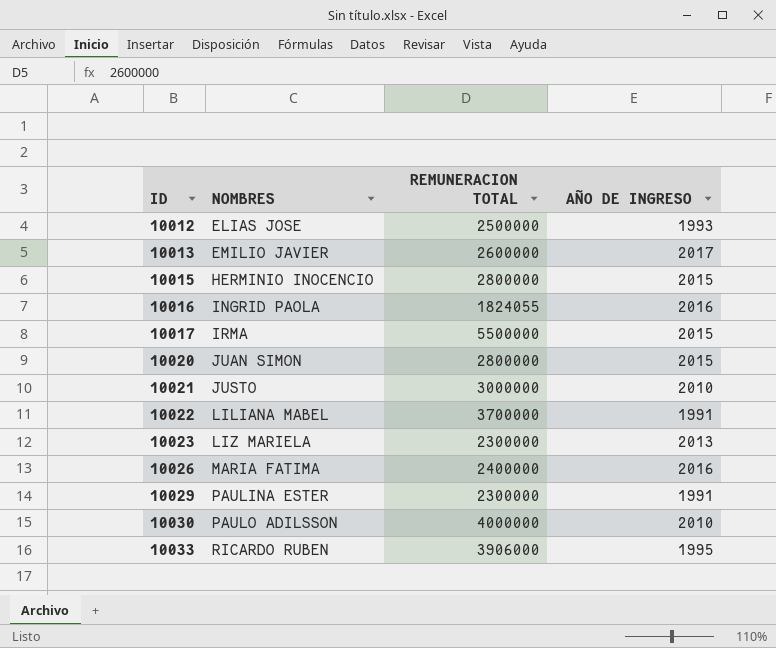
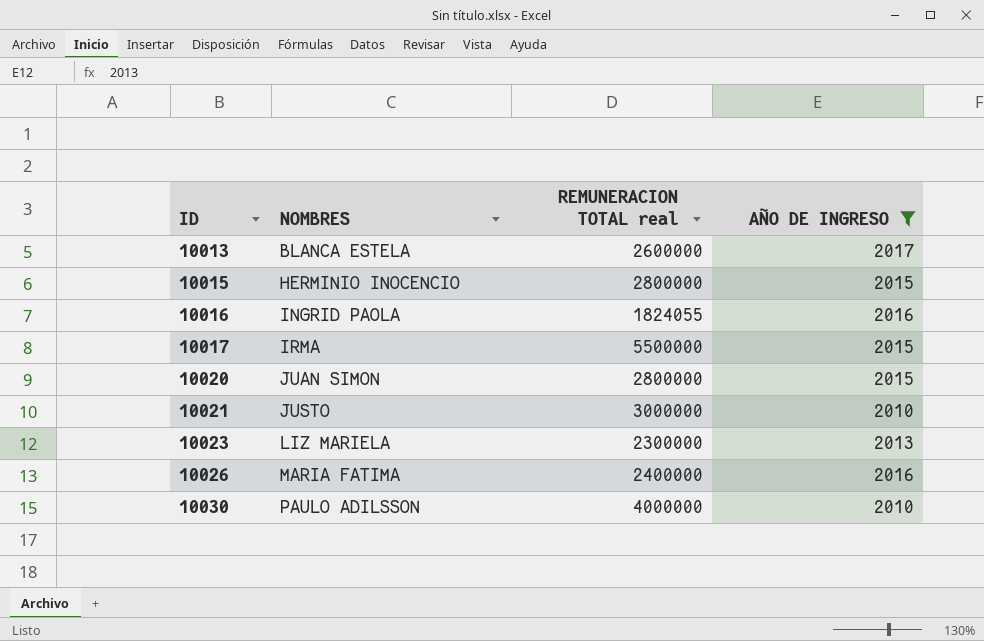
filter: none -> AÑO DE INGRESO >= 2010
column name: REMUNERACION TOTAL -> REMUNERACION TOTAL real
10013 | NOMBRES: EMILIO JAVIER -> BLANCA ESTELA

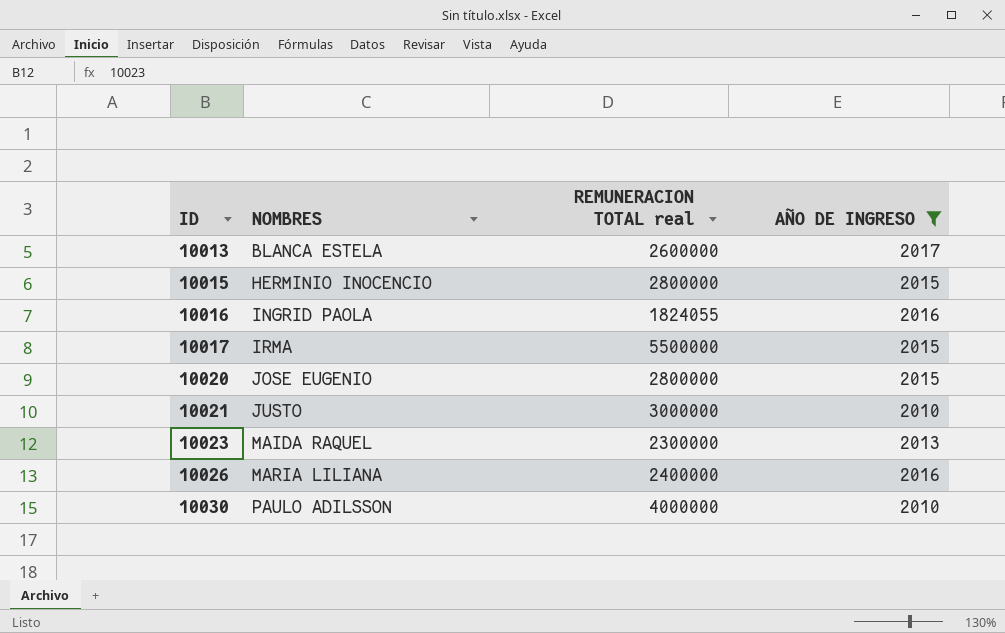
10020 | NOMBRES: JUAN SIMON -> JOSE EUGENIO
10023 | NOMBRES: LIZ MARIELA -> MAIDA RAQUEL
10026 | NOMBRES: MARIA FATIMA -> MARIA LILIANA

